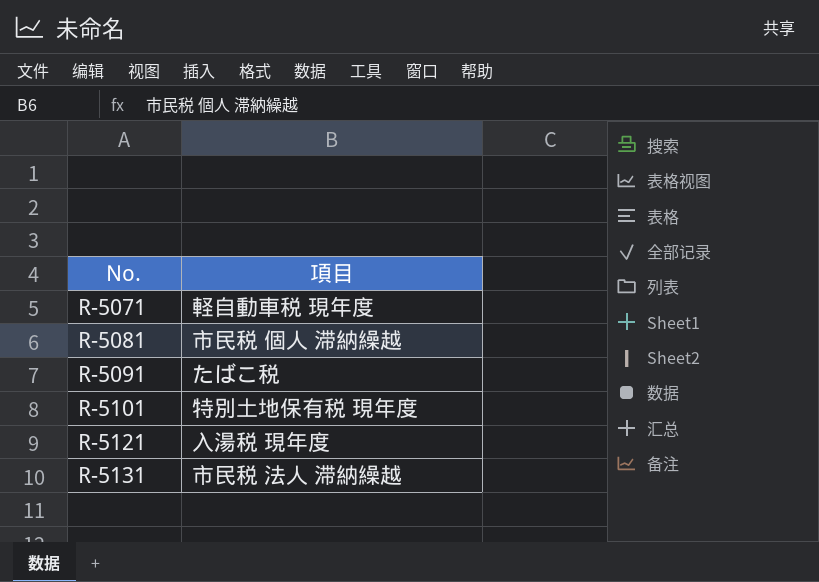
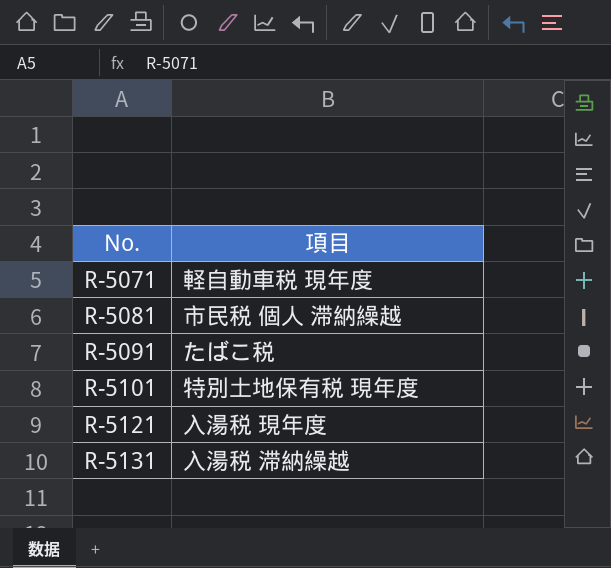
R-5131 | 項目: 市民税 法人 滞納繰越 -> 入湯税 滞納繰越

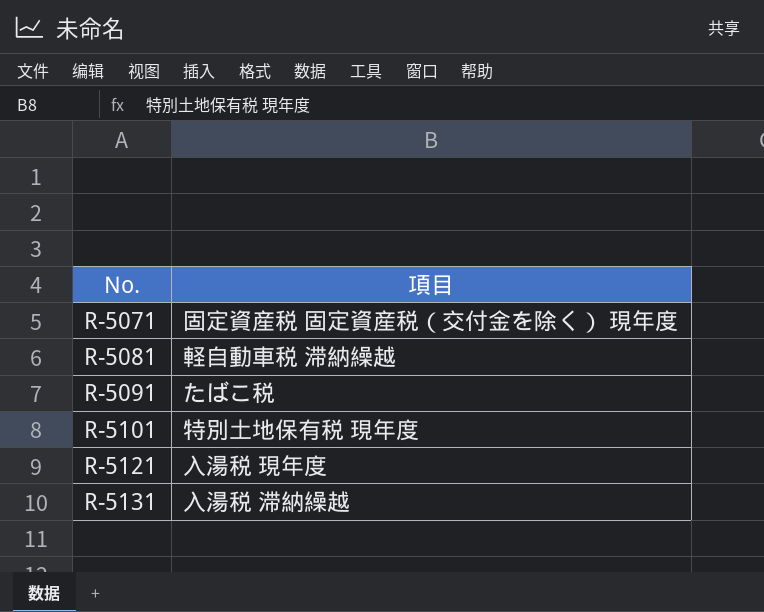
R-5071 | 項目: 軽自動車税 現年度 -> 固定資産税 固定資産税（交付金を除く） 現年度
R-5081 | 項目: 市民税 個人 滞納繰越 -> 軽自動車税 滞納繰越

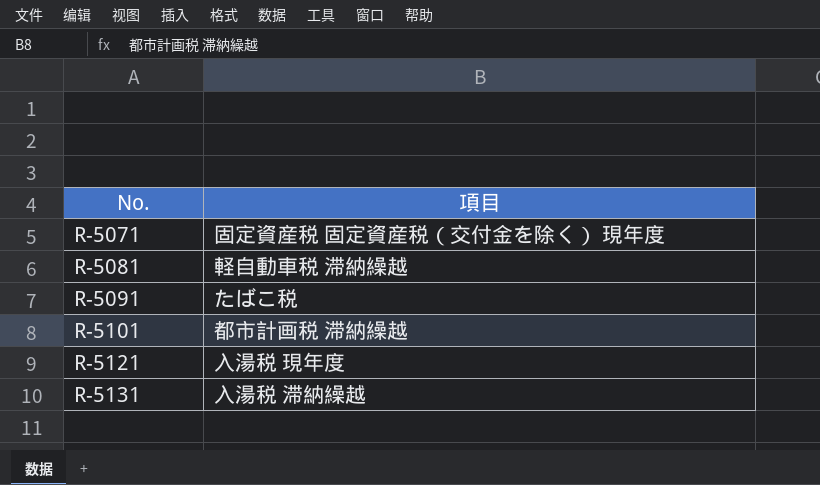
R-5101 | 項目: 特別土地保有税 現年度 -> 都市計画税 滞納繰越

